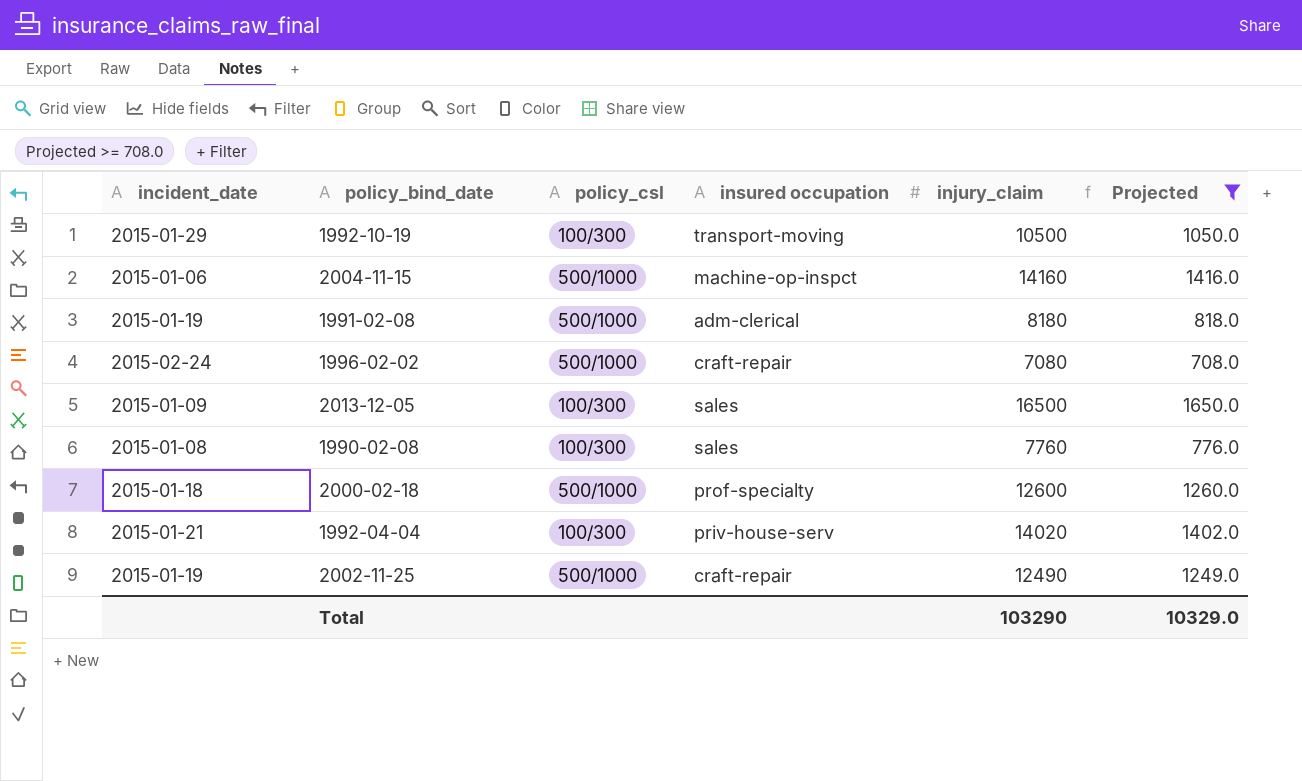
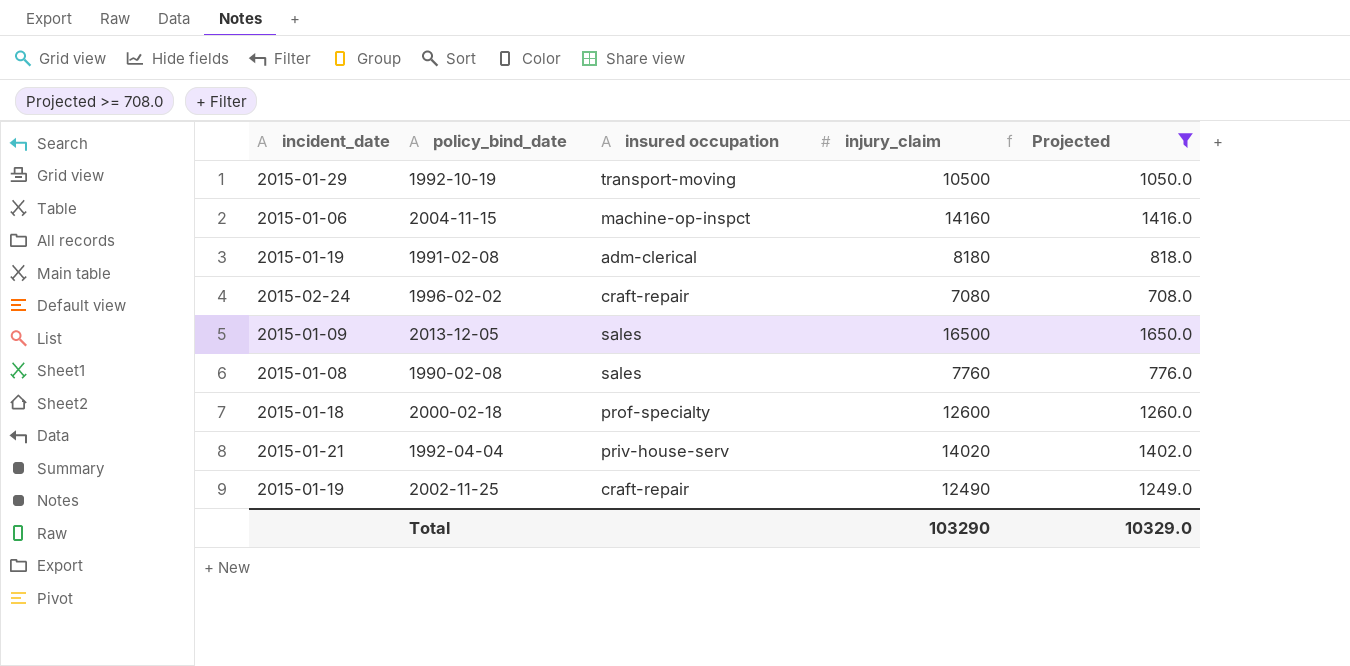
column policy_csl | position: 3 -> none

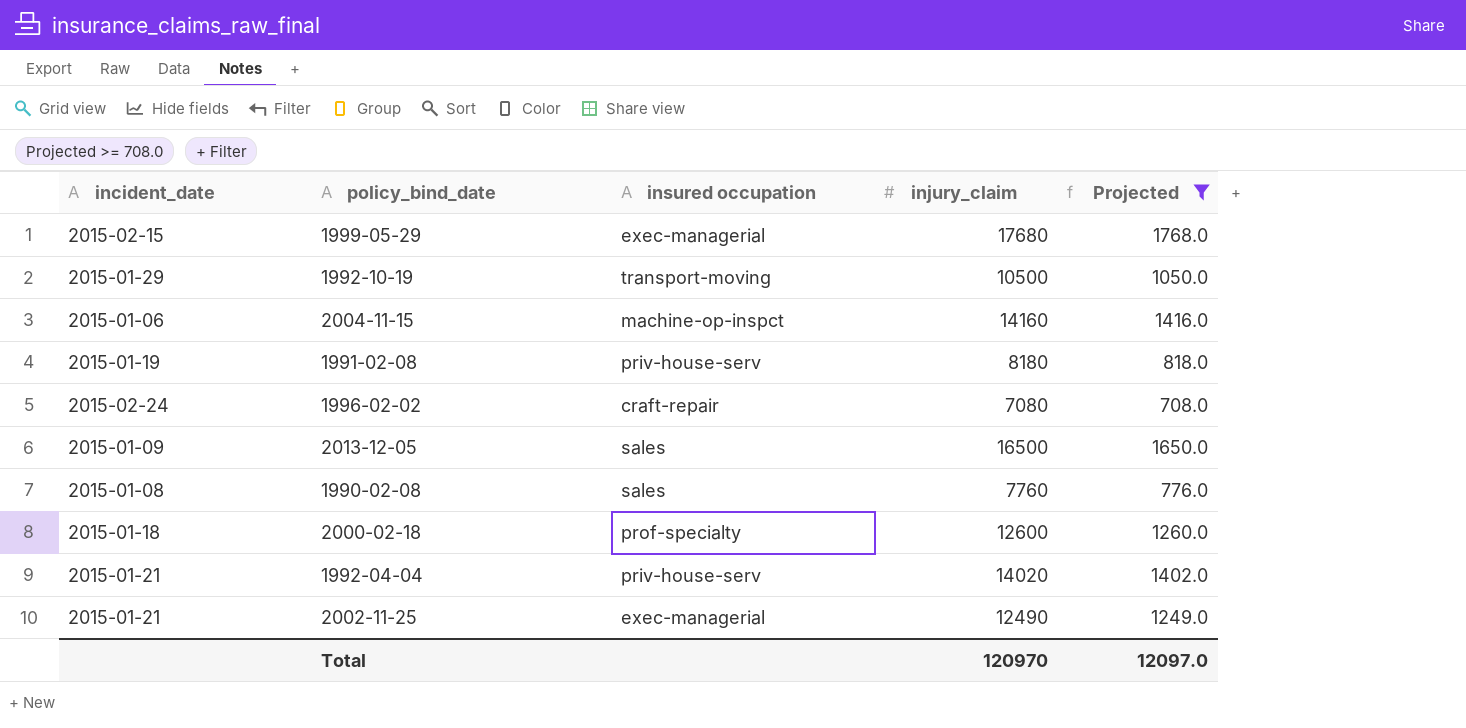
row 1999-05-29: none -> 2015-02-15 | exec-managerial | 17680 | 1768.0
1991-02-08 | insured occupation: adm-clerical -> priv-house-serv
2002-11-25 | incident_date: 2015-01-19 -> 2015-01-21
2002-11-25 | insured occupation: craft-repair -> exec-managerial
Total | injury_claim: 103290 -> 120970
Total | Projected: 10329.0 -> 12097.0

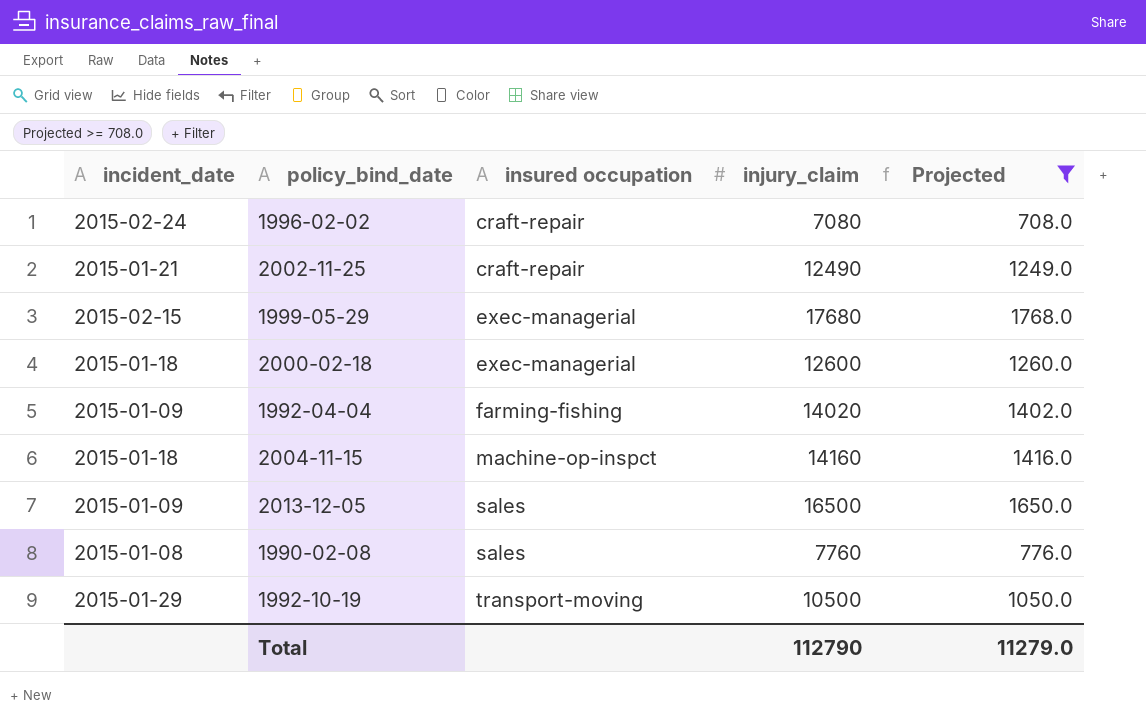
row order: none -> insured occupation ascending
row 1991-02-08: 2015-01-19 | priv-house-serv | 8180 | 818.0 -> none
2002-11-25 | insured occupation: exec-managerial -> craft-repair
2000-02-18 | insured occupation: prof-specialty -> exec-managerial
1992-04-04 | incident_date: 2015-01-21 -> 2015-01-09
1992-04-04 | insured occupation: priv-house-serv -> farming-fishing
2004-11-15 | incident_date: 2015-01-06 -> 2015-01-18
Total | injury_claim: 120970 -> 112790
Total | Projected: 12097.0 -> 11279.0

